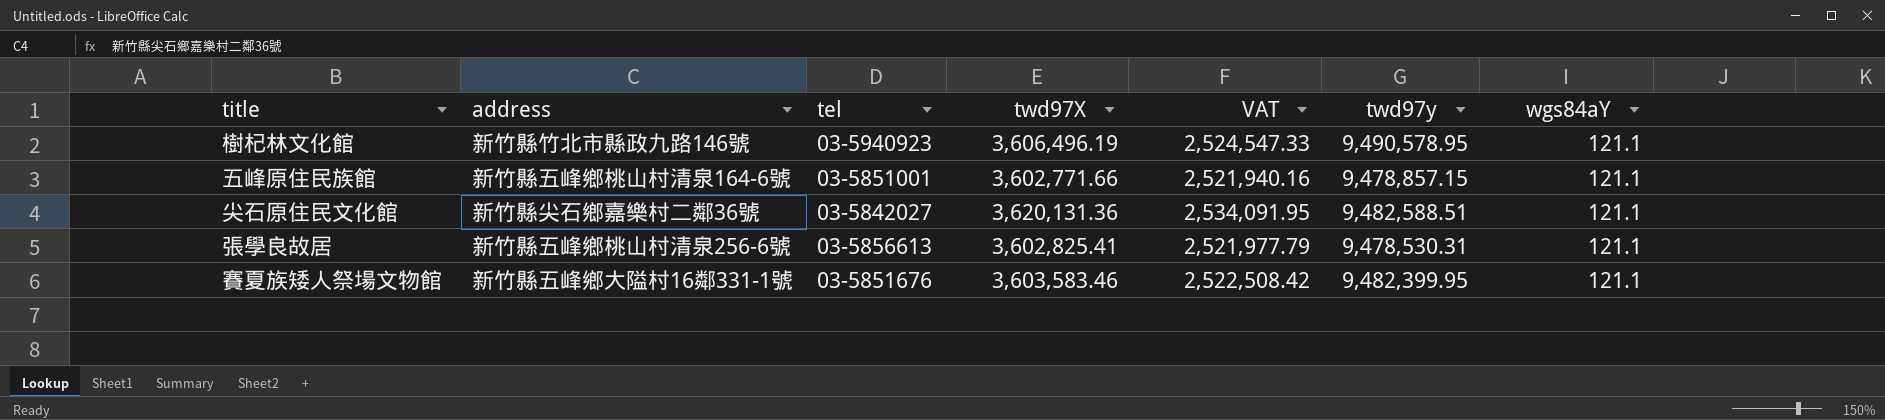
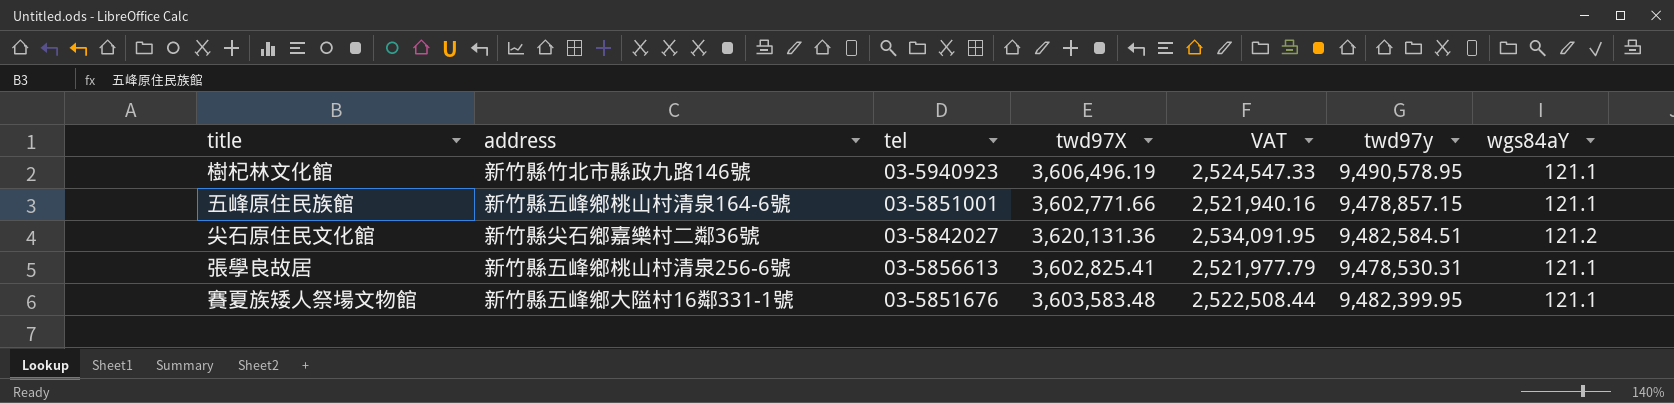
尖石原住民文化館 | twd97y: 9,482,588.51 -> 9,482,584.51
尖石原住民文化館 | wgs84aY: 121.1 -> 121.2
賽夏族矮人祭場文物館 | twd97X: 3,603,583.46 -> 3,603,583.48
賽夏族矮人祭場文物館 | VAT: 2,522,508.42 -> 2,522,508.44

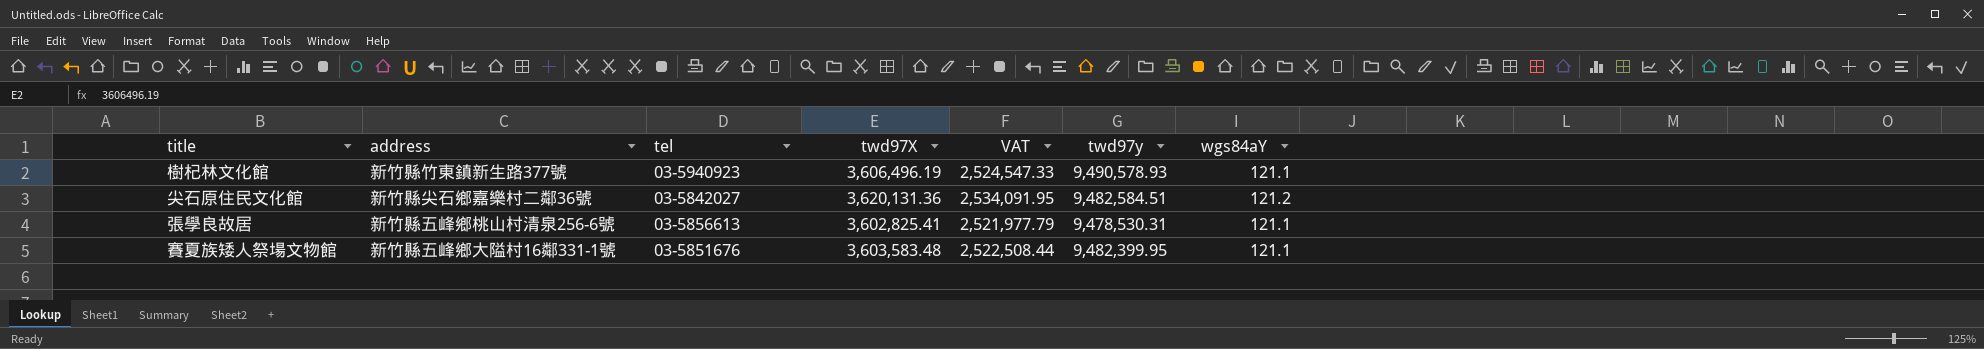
row 五峰原住民族館: 新竹縣五峰鄉桃山村清泉164-6號 | 03-5851001 | 3,602,771.66 | 2,521,940.16 | 9,478,857.15 | 121.1 -> none
樹杞林文化館 | address: 新竹縣竹北市縣政九路146號 -> 新竹縣竹東鎮新生路377號
樹杞林文化館 | twd97y: 9,490,578.95 -> 9,490,578.93

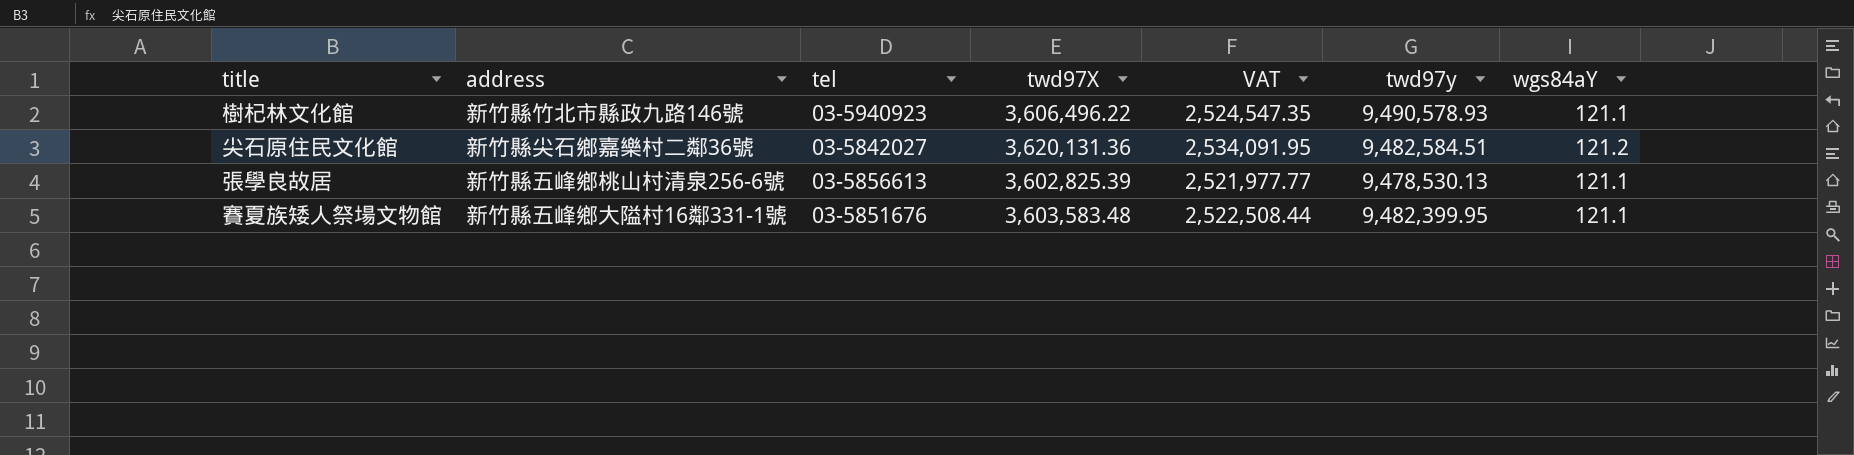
樹杞林文化館 | address: 新竹縣竹東鎮新生路377號 -> 新竹縣竹北市縣政九路146號
樹杞林文化館 | twd97X: 3,606,496.19 -> 3,606,496.22
樹杞林文化館 | VAT: 2,524,547.33 -> 2,524,547.35
張學良故居 | twd97X: 3,602,825.41 -> 3,602,825.39
張學良故居 | VAT: 2,521,977.79 -> 2,521,977.77
張學良故居 | twd97y: 9,478,530.31 -> 9,478,530.13

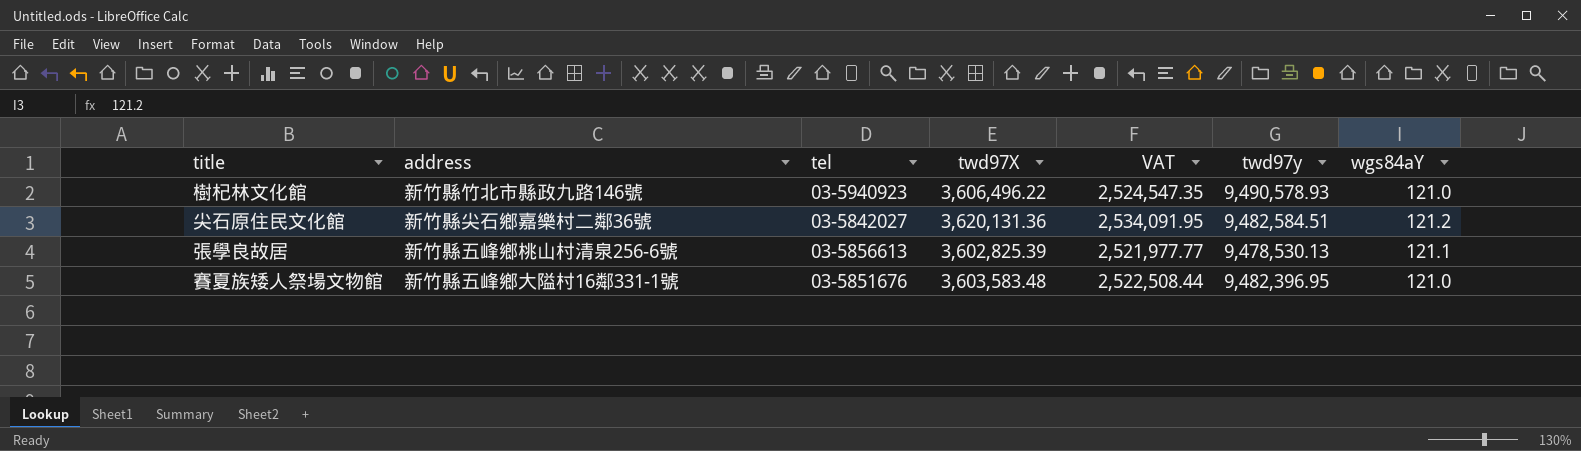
樹杞林文化館 | wgs84aY: 121.1 -> 121.0
賽夏族矮人祭場文物館 | twd97y: 9,482,399.95 -> 9,482,396.95
賽夏族矮人祭場文物館 | wgs84aY: 121.1 -> 121.0

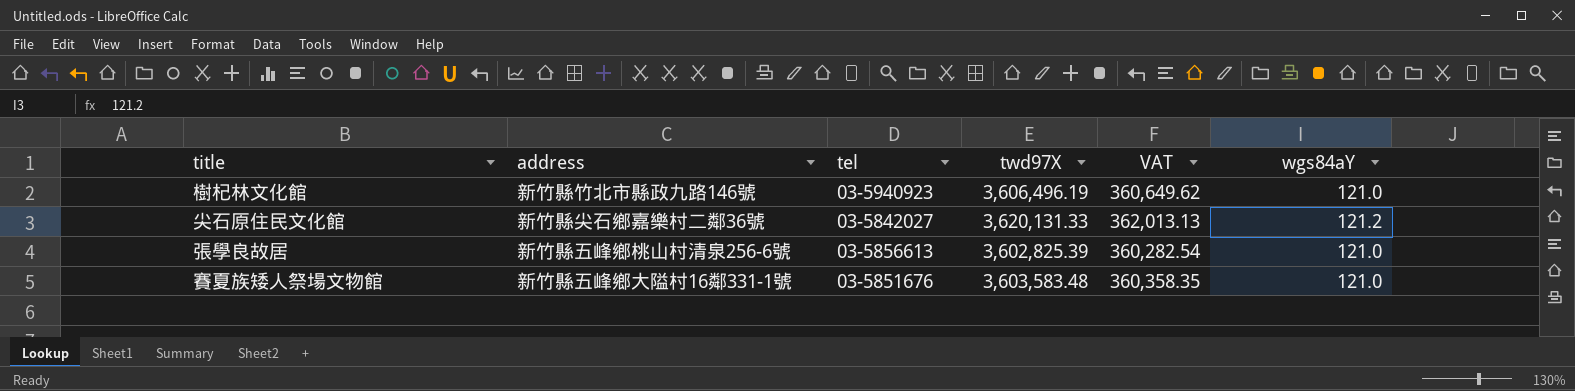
column twd97y | position: 6 -> none
column VAT | formula: [twd97X] * 0.7 -> [twd97X] * 0.1
樹杞林文化館 | twd97X: 3,606,496.22 -> 3,606,496.19
尖石原住民文化館 | twd97X: 3,620,131.36 -> 3,620,131.33
張學良故居 | wgs84aY: 121.1 -> 121.0

